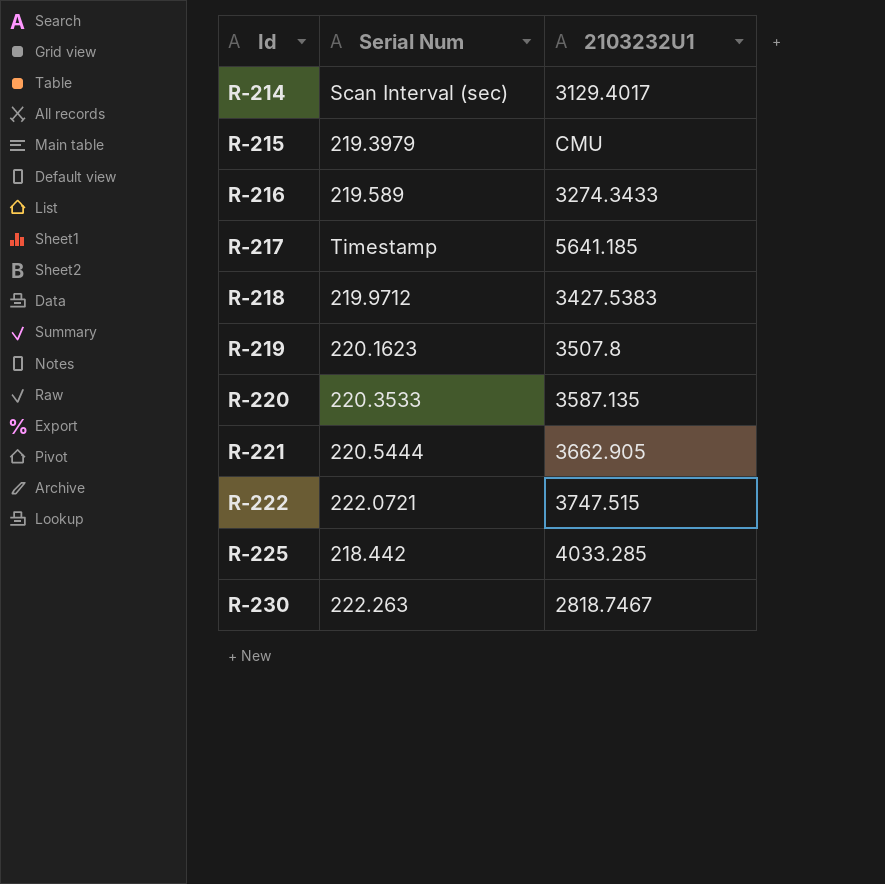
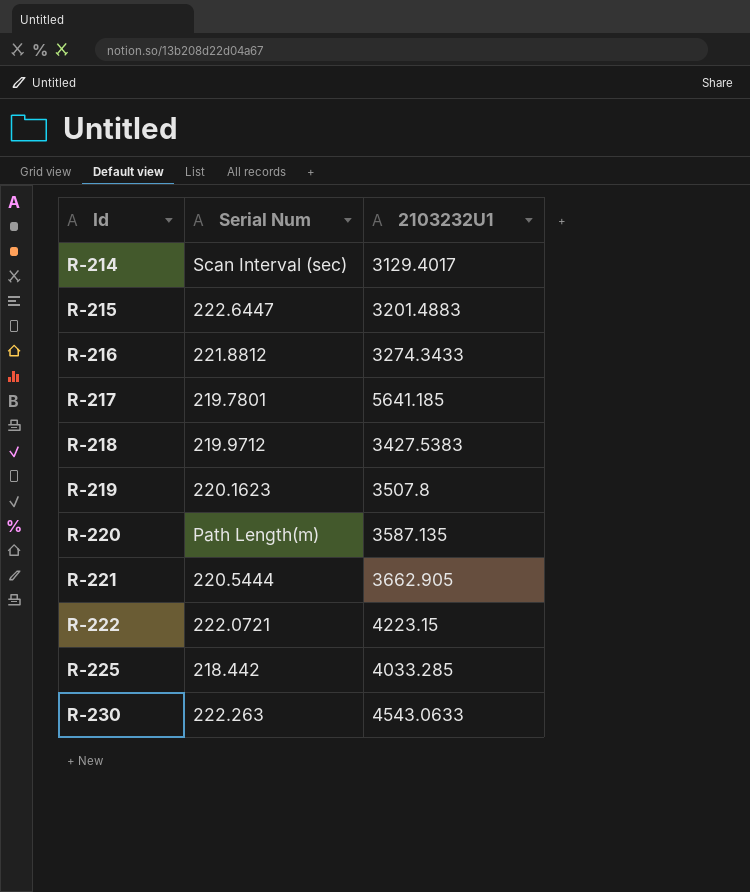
R-215 | Serial Num: 219.3979 -> 222.6447
R-215 | 2103232U1: CMU -> 3201.4883
R-216 | Serial Num: 219.589 -> 221.8812
R-217 | Serial Num: Timestamp -> 219.7801
R-220 | Serial Num: 220.3533 -> Path Length(m)
R-222 | 2103232U1: 3747.515 -> 4223.15
R-230 | 2103232U1: 2818.7467 -> 4543.0633

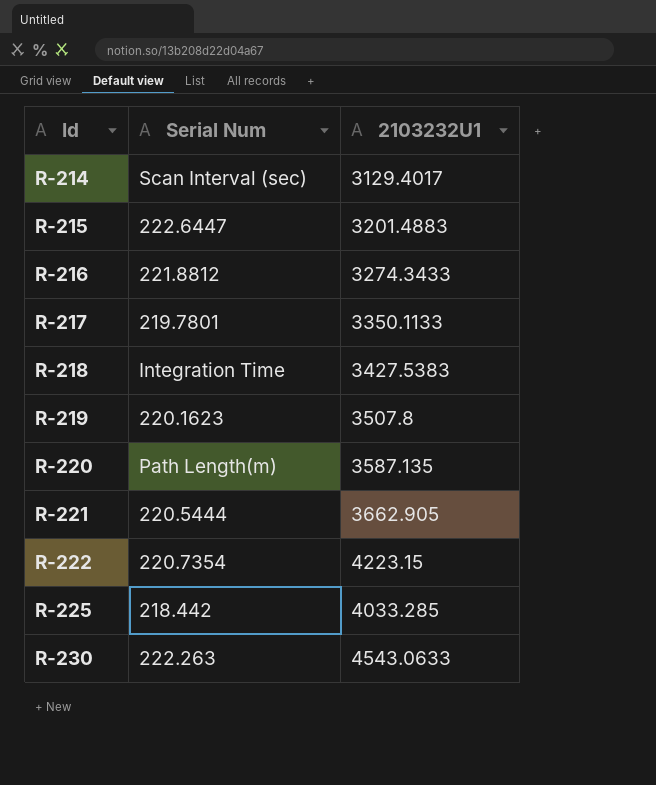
R-217 | 2103232U1: 5641.185 -> 3350.1133
R-218 | Serial Num: 219.9712 -> Integration Time
R-222 | Serial Num: 222.0721 -> 220.7354

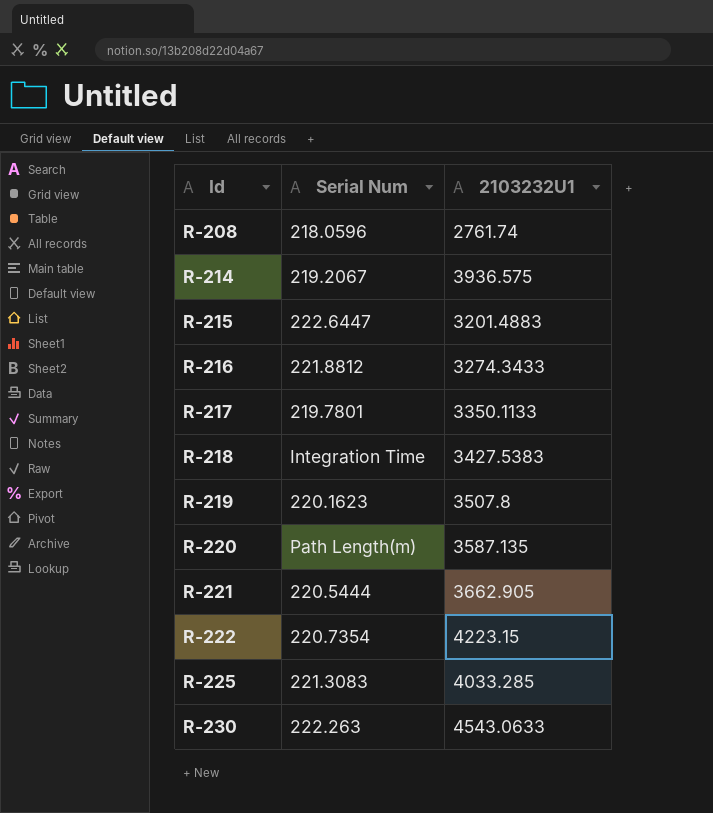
row R-208: none -> 218.0596 | 2761.74
R-214 | Serial Num: Scan Interval (sec) -> 219.2067
R-214 | 2103232U1: 3129.4017 -> 3936.575
R-225 | Serial Num: 218.442 -> 221.3083

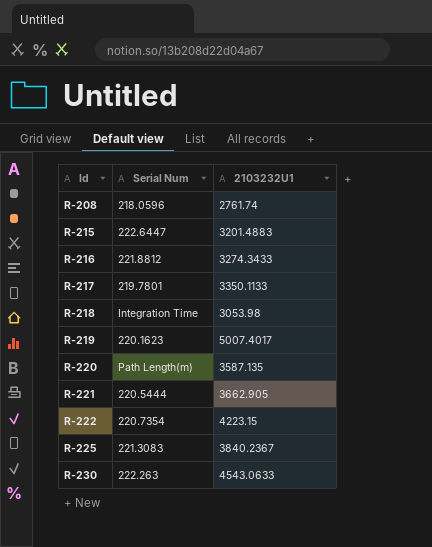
row R-214: 219.2067 | 3936.575 -> none
R-218 | 2103232U1: 3427.5383 -> 3053.98
R-219 | 2103232U1: 3507.8 -> 5007.4017
R-225 | 2103232U1: 4033.285 -> 3840.2367

